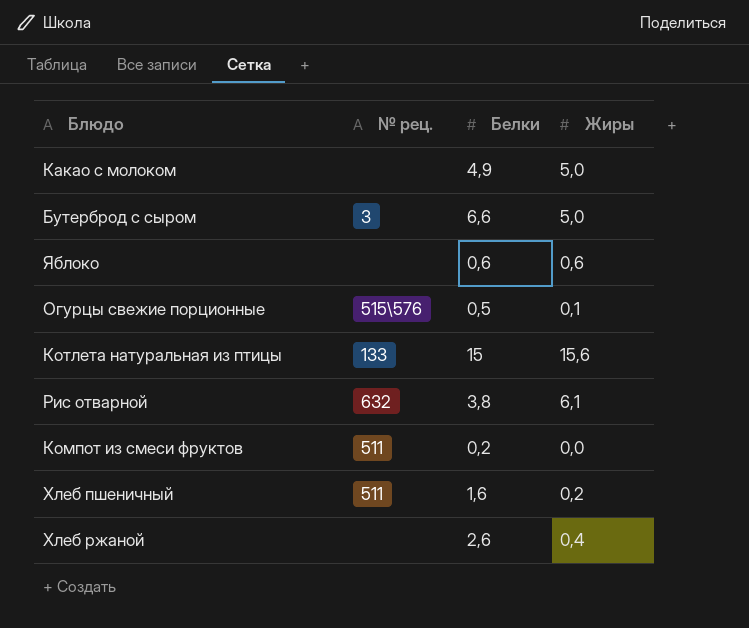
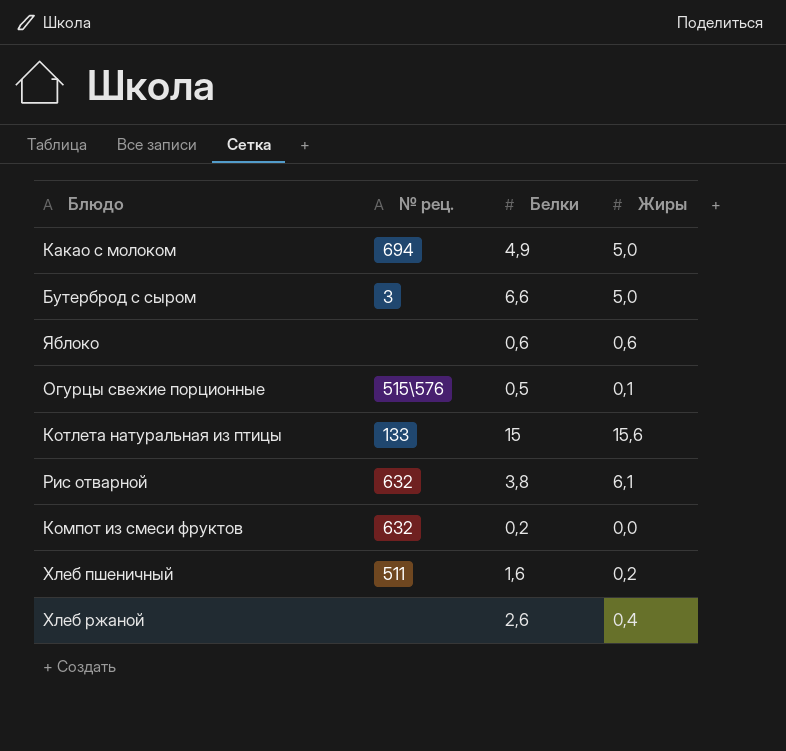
Какао с молоком | № рец.: none -> 694
Компот из смеси фруктов | № рец.: 511 -> 632

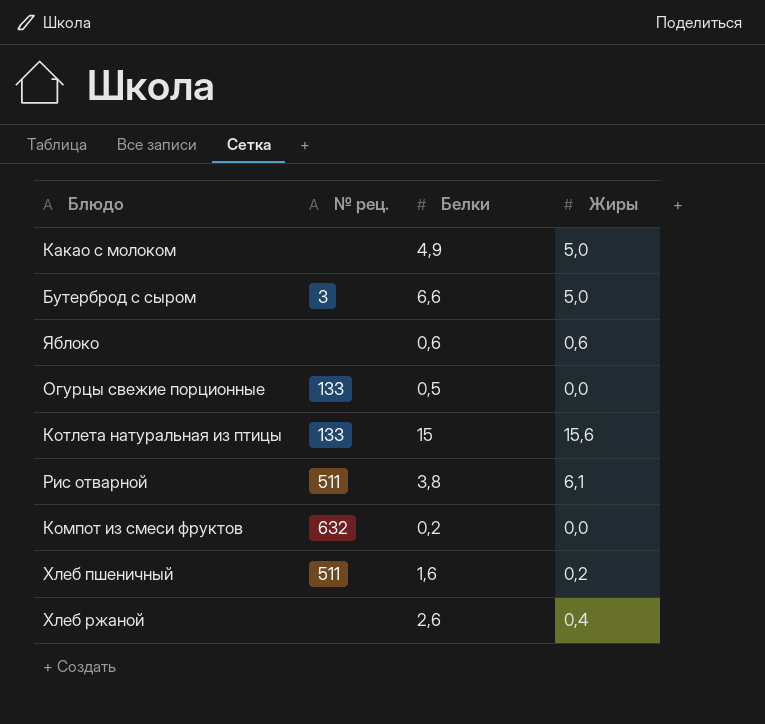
Какао с молоком | № рец.: 694 -> none
Огурцы свежие порционные | № рец.: 515\576 -> 133
Огурцы свежие порционные | Жиры: 0,1 -> 0,0
Рис отварной | № рец.: 632 -> 511

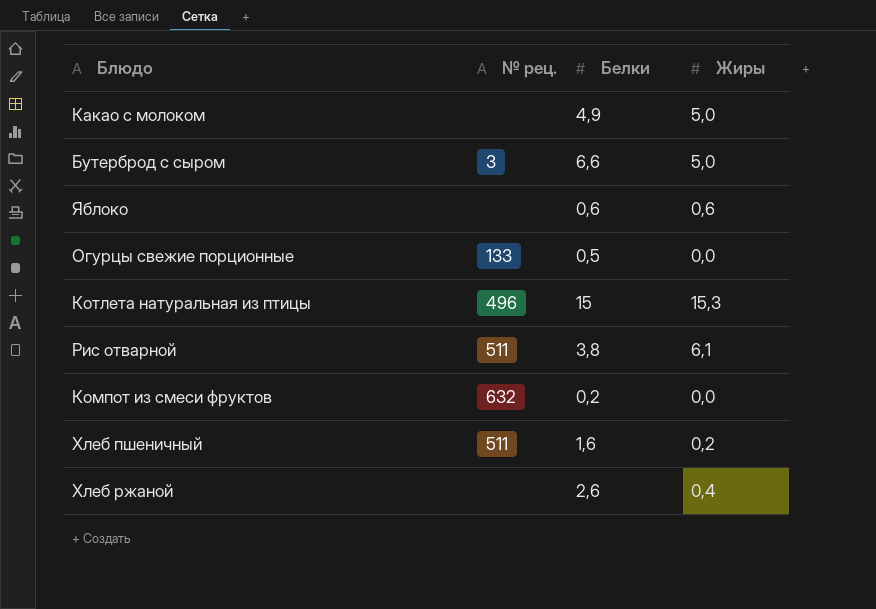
Котлета натуральная из птицы | № рец.: 133 -> 496
Котлета натуральная из птицы | Жиры: 15,6 -> 15,3

